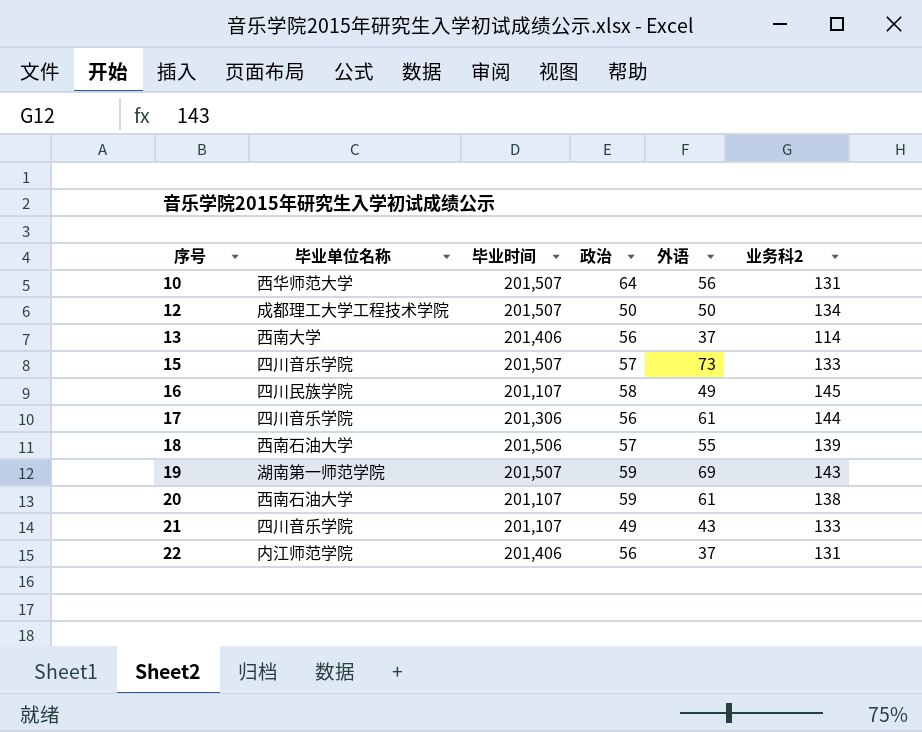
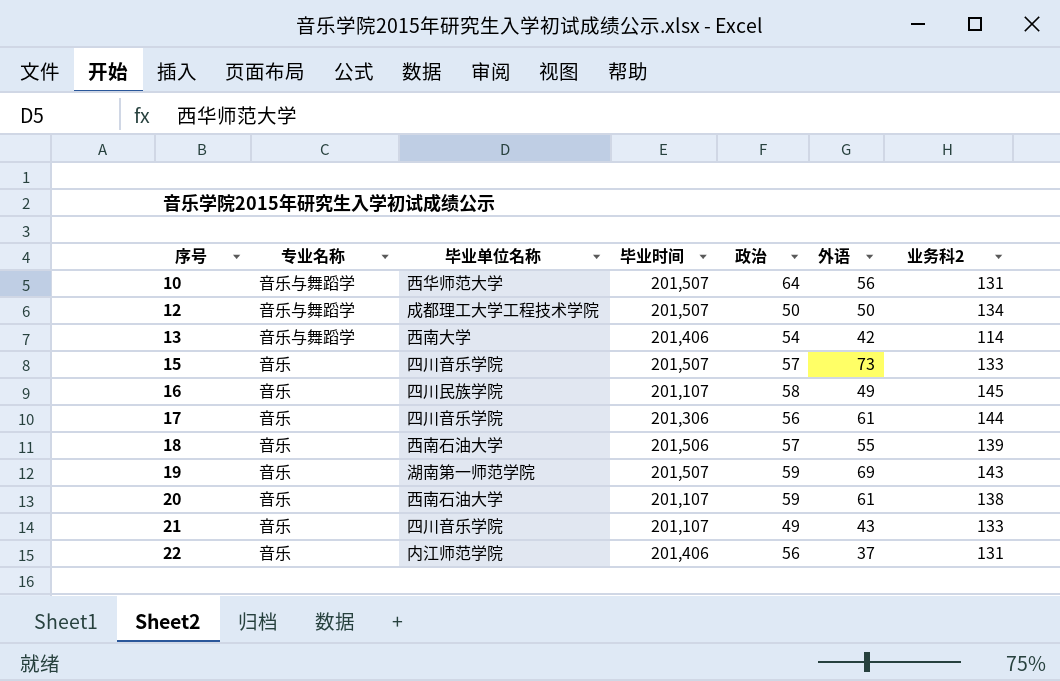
column 专业名称 | position: none -> 2
13 | 政治: 56 -> 54
13 | 外语: 37 -> 42

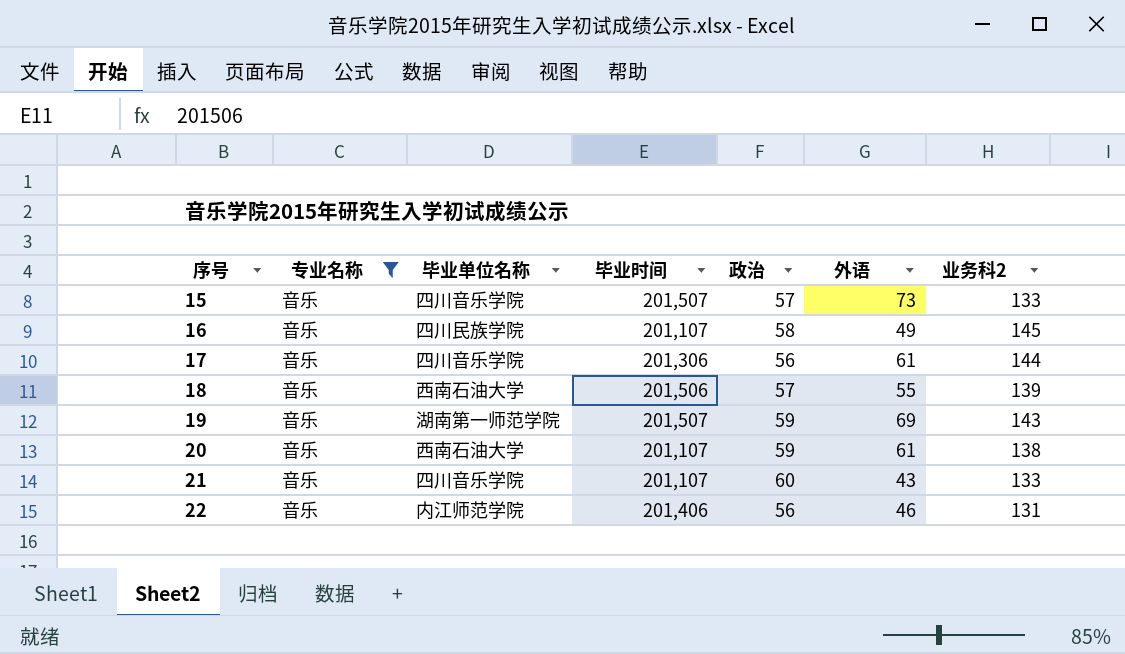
filter: none -> 专业名称 = 音乐
21 | 政治: 49 -> 60
22 | 外语: 37 -> 46

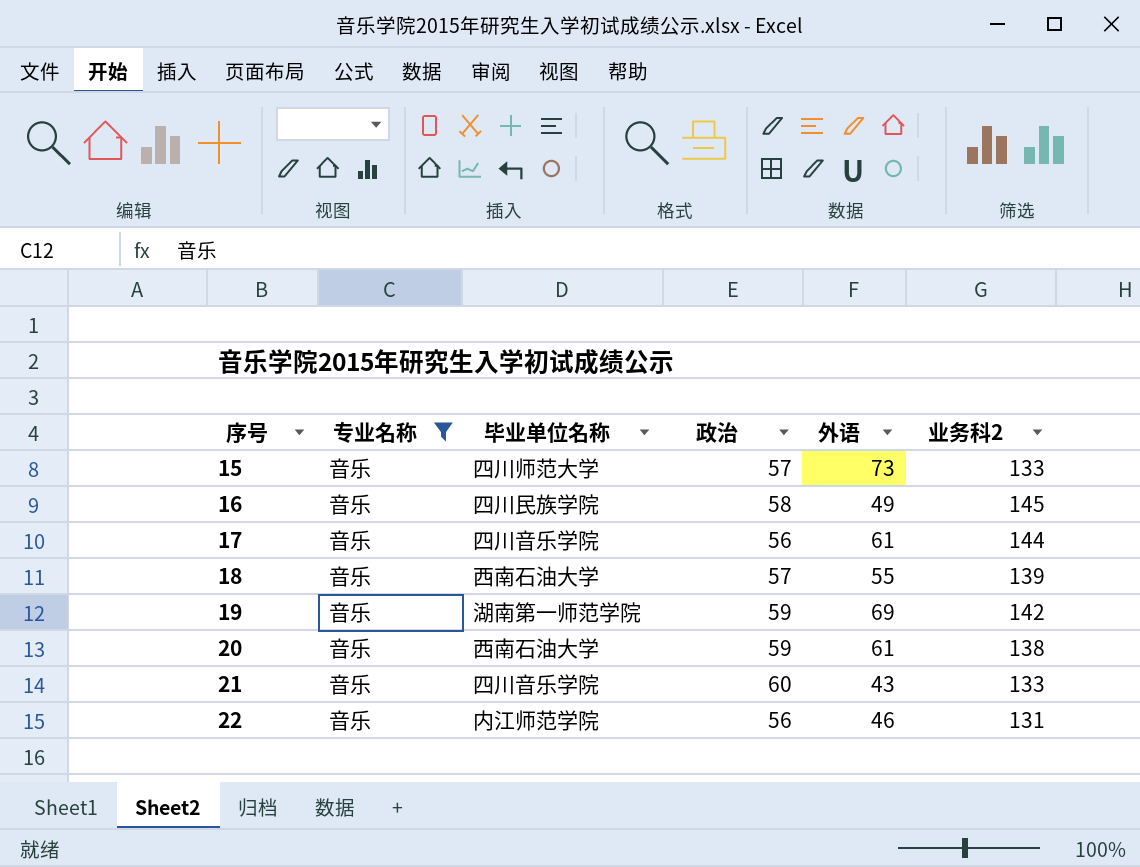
column 毕业时间 | position: 4 -> none
15 | 毕业单位名称: 四川音乐学院 -> 四川师范大学
19 | 业务科2: 143 -> 142

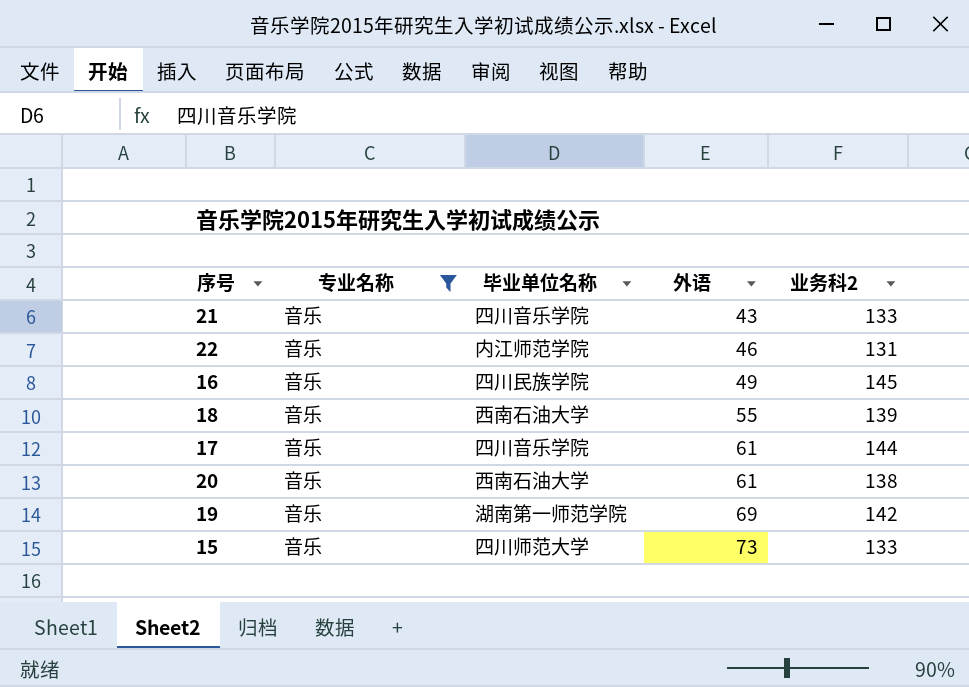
row order: 序号 ascending -> 外语 ascending
column 政治 | position: 4 -> none

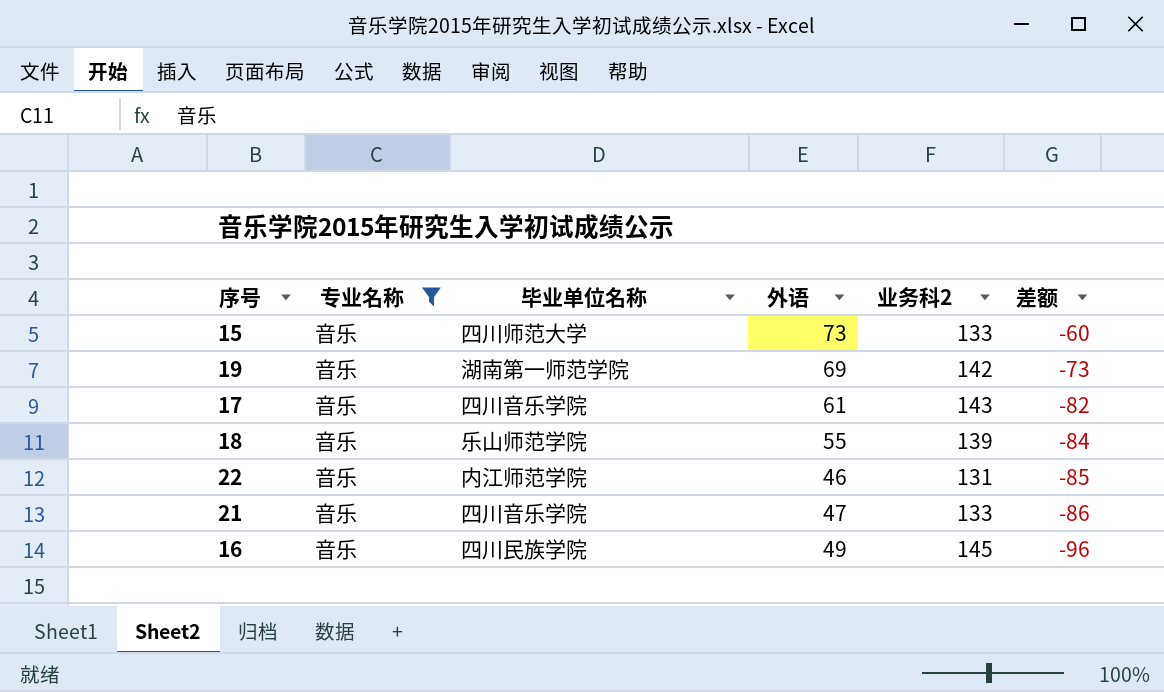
row order: 外语 ascending -> 差额 descending
column 差额 | formula: none -> [外语] - [业务科2]
row 20: 音乐 | 西南石油大学 | 61 | 138 -> none
17 | 业务科2: 144 -> 143
18 | 毕业单位名称: 西南石油大学 -> 乐山师范学院
21 | 外语: 43 -> 47

